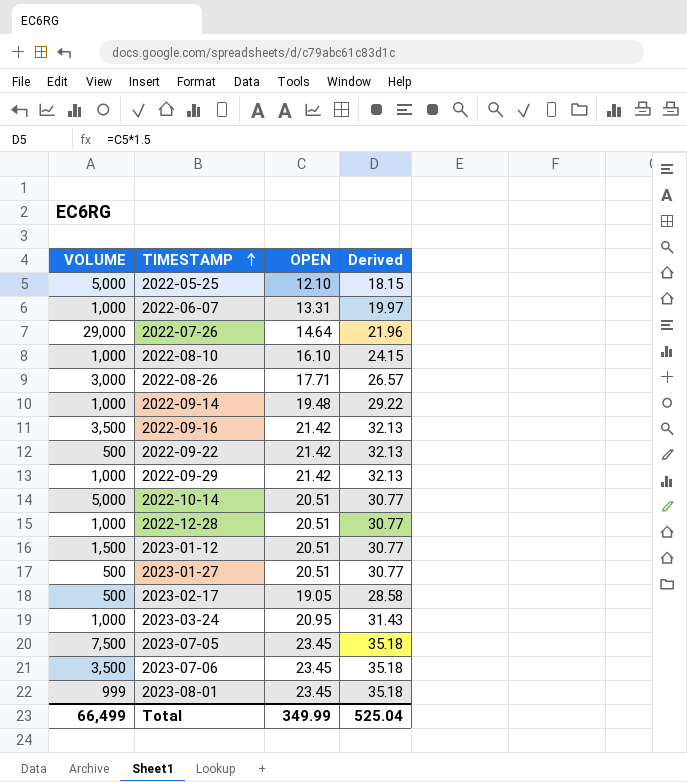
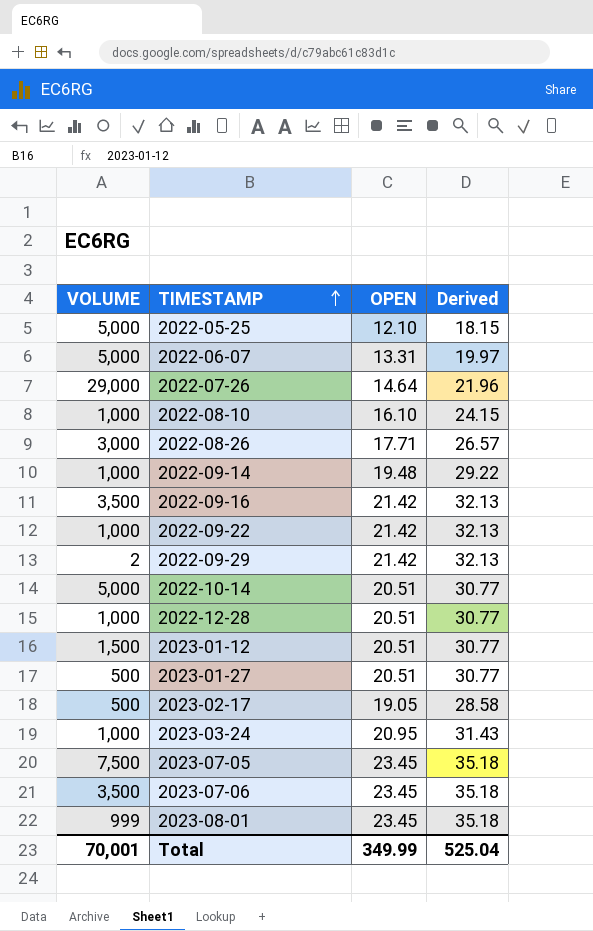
2022-06-07 | VOLUME: 1,000 -> 5,000
2022-09-22 | VOLUME: 500 -> 1,000
2022-09-29 | VOLUME: 1,000 -> 2
Total | VOLUME: 66,499 -> 70,001

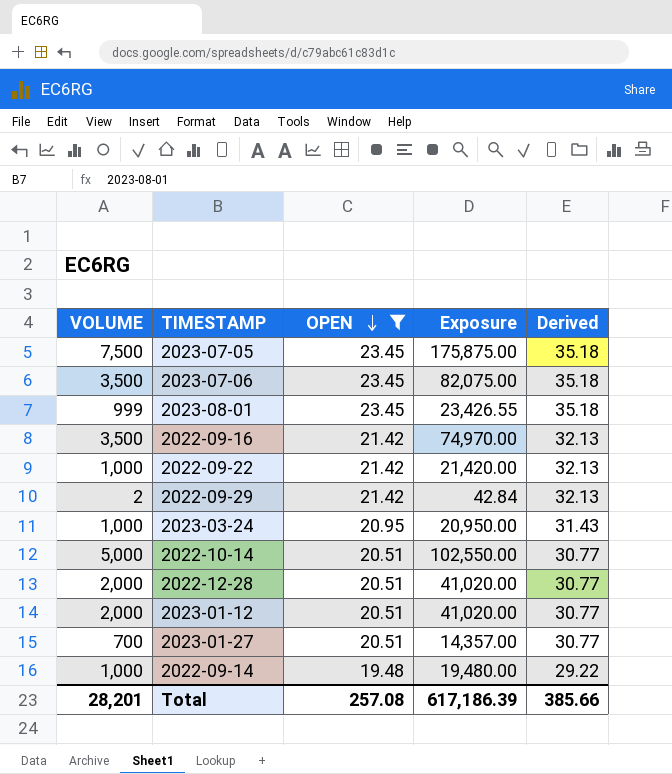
filter: none -> OPEN >= 19.48
row order: TIMESTAMP ascending -> OPEN descending
column Exposure | formula: none -> [VOLUME] * [OPEN]
2022-12-28 | VOLUME: 1,000 -> 2,000
2023-01-12 | VOLUME: 1,500 -> 2,000
2023-01-27 | VOLUME: 500 -> 700
Total | VOLUME: 70,001 -> 28,201
Total | OPEN: 349.99 -> 257.08
Total | Derived: 525.04 -> 385.66

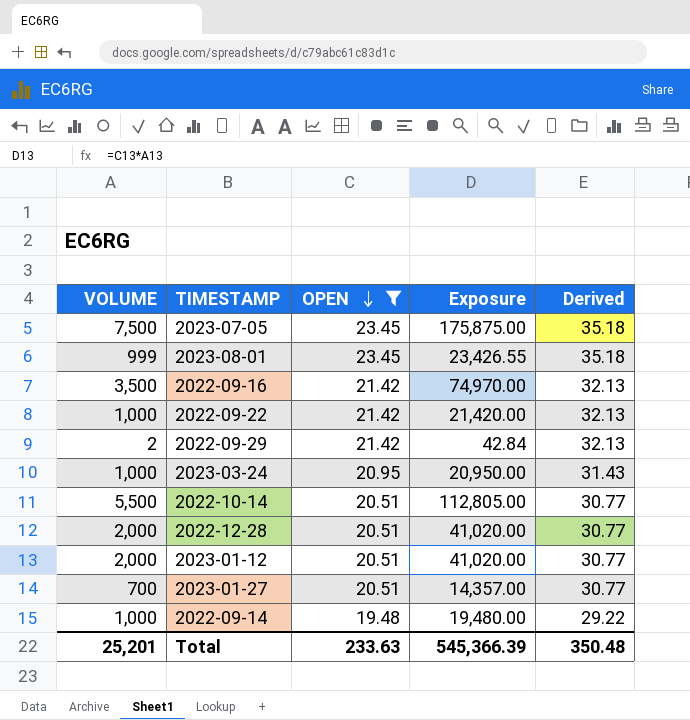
row 2023-07-06: 3,500 | 23.45 | 82,075.00 | 35.18 -> none
2022-10-14 | VOLUME: 5,000 -> 5,500
2022-10-14 | Exposure: 102,550.00 -> 112,805.00
Total | VOLUME: 28,201 -> 25,201
Total | OPEN: 257.08 -> 233.63
Total | Exposure: 617,186.39 -> 545,366.39
Total | Derived: 385.66 -> 350.48

